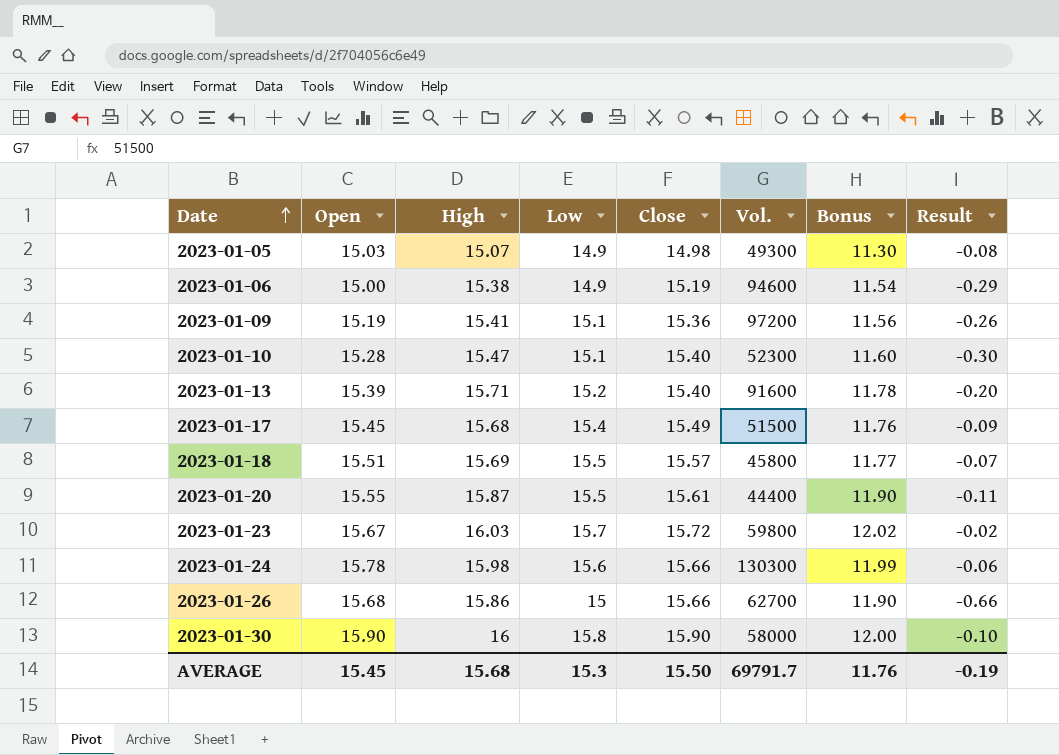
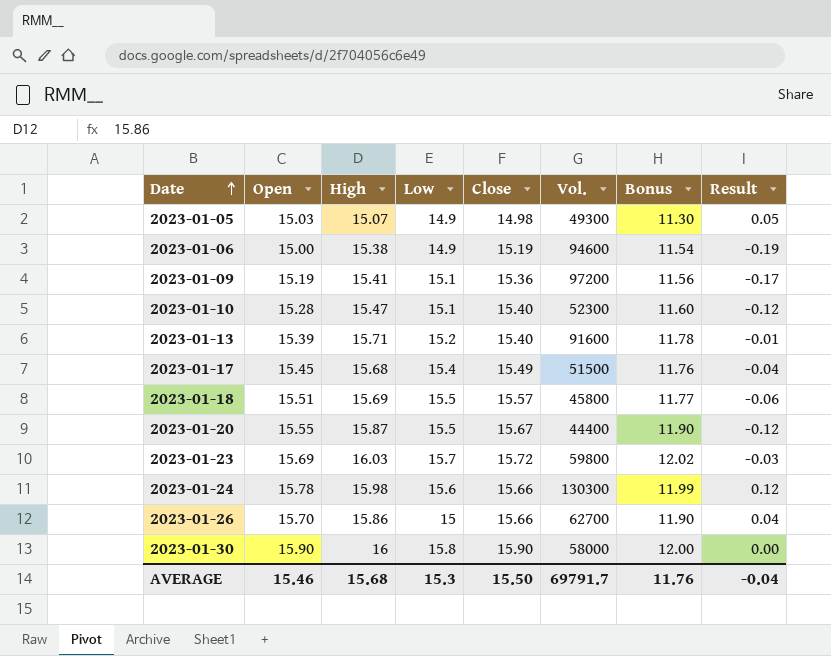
column Result | formula: [Low] - [Close] -> [Open] - [Close]
2023-01-20 | Close: 15.61 -> 15.67
2023-01-23 | Open: 15.67 -> 15.69
2023-01-26 | Open: 15.68 -> 15.70
AVERAGE | Open: 15.45 -> 15.46
AVERAGE | Result: -0.19 -> -0.04

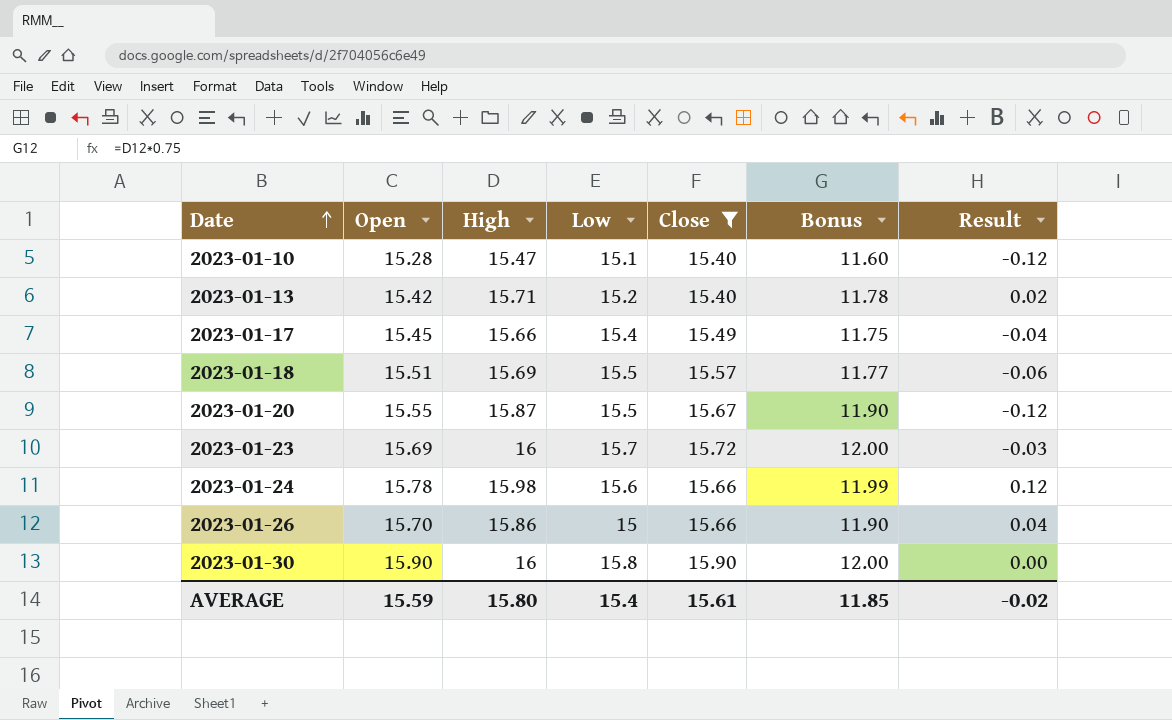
filter: none -> Close >= 15.40
column Vol. | position: 6 -> none
2023-01-13 | Open: 15.39 -> 15.42
2023-01-13 | Result: -0.01 -> 0.02
2023-01-17 | High: 15.68 -> 15.66
2023-01-17 | Bonus: 11.76 -> 11.75
2023-01-23 | High: 16.03 -> 16
2023-01-23 | Bonus: 12.02 -> 12.00
AVERAGE | Open: 15.46 -> 15.59
AVERAGE | High: 15.68 -> 15.80
AVERAGE | Low: 15.3 -> 15.4
AVERAGE | Close: 15.50 -> 15.61
AVERAGE | Bonus: 11.76 -> 11.85
AVERAGE | Result: -0.04 -> -0.02

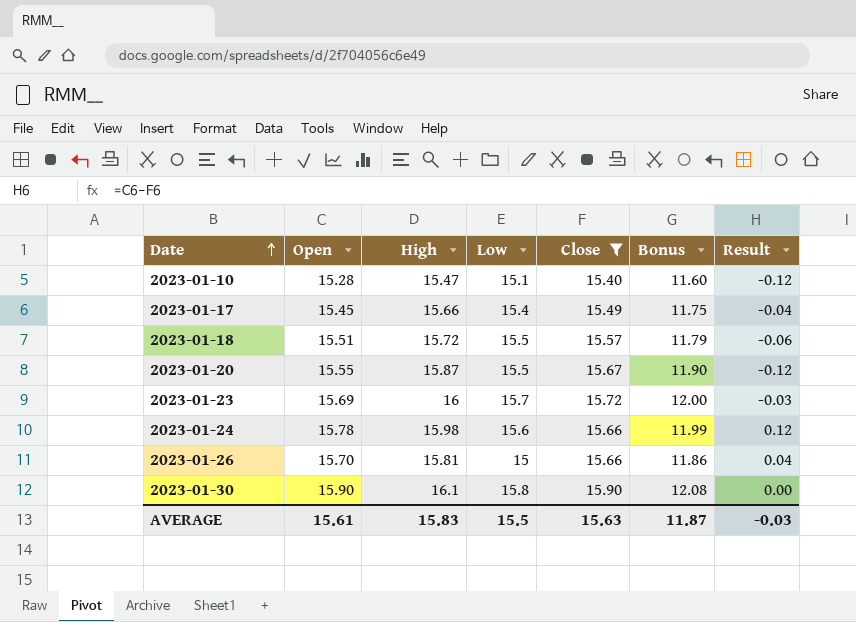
row 2023-01-13: 15.42 | 15.71 | 15.2 | 15.40 | 11.78 | 0.02 -> none
2023-01-18 | High: 15.69 -> 15.72
2023-01-18 | Bonus: 11.77 -> 11.79
2023-01-26 | High: 15.86 -> 15.81
2023-01-26 | Bonus: 11.90 -> 11.86
2023-01-30 | High: 16 -> 16.1
2023-01-30 | Bonus: 12.00 -> 12.08
AVERAGE | Open: 15.59 -> 15.61
AVERAGE | High: 15.80 -> 15.83
AVERAGE | Low: 15.4 -> 15.5
AVERAGE | Close: 15.61 -> 15.63
AVERAGE | Bonus: 11.85 -> 11.87
AVERAGE | Result: -0.02 -> -0.03

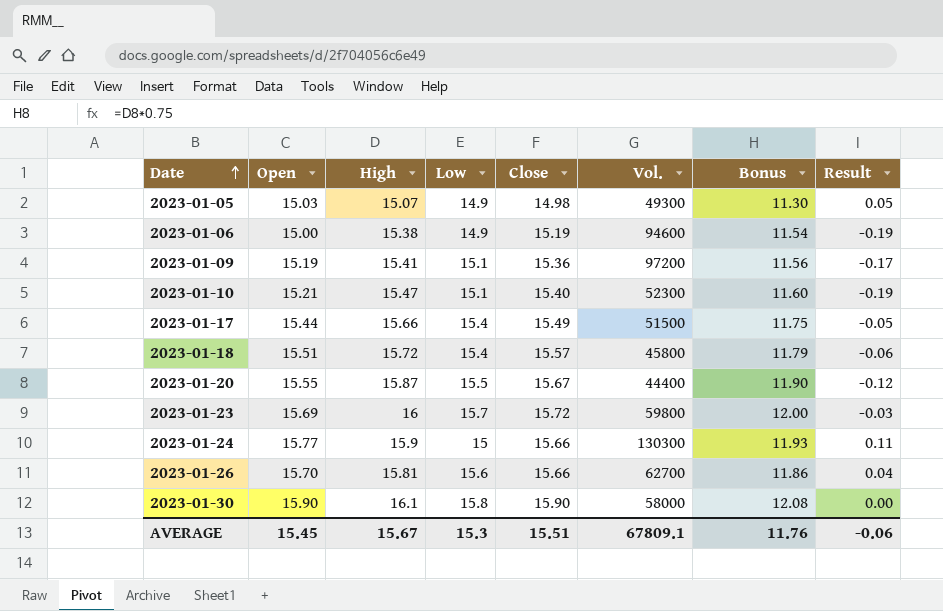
filter: Close >= 15.40 -> none
column Vol. | position: none -> 6
2023-01-10 | Open: 15.28 -> 15.21
2023-01-10 | Result: -0.12 -> -0.19
2023-01-17 | Open: 15.45 -> 15.44
2023-01-17 | Result: -0.04 -> -0.05
2023-01-18 | Low: 15.5 -> 15.4
2023-01-24 | Open: 15.78 -> 15.77
2023-01-24 | High: 15.98 -> 15.9
2023-01-24 | Low: 15.6 -> 15
2023-01-24 | Bonus: 11.99 -> 11.93
2023-01-24 | Result: 0.12 -> 0.11
2023-01-26 | Low: 15 -> 15.6
AVERAGE | Open: 15.61 -> 15.45
AVERAGE | High: 15.83 -> 15.67
AVERAGE | Low: 15.5 -> 15.3
AVERAGE | Close: 15.63 -> 15.51
AVERAGE | Bonus: 11.87 -> 11.76
AVERAGE | Result: -0.03 -> -0.06

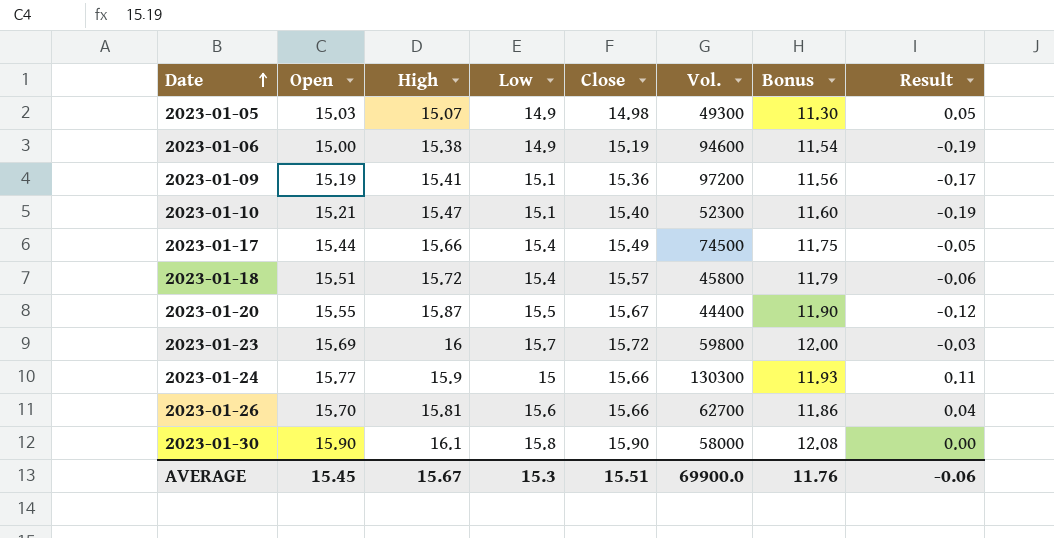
2023-01-17 | Vol.: 51500 -> 74500
AVERAGE | Vol.: 67809.1 -> 69900.0

